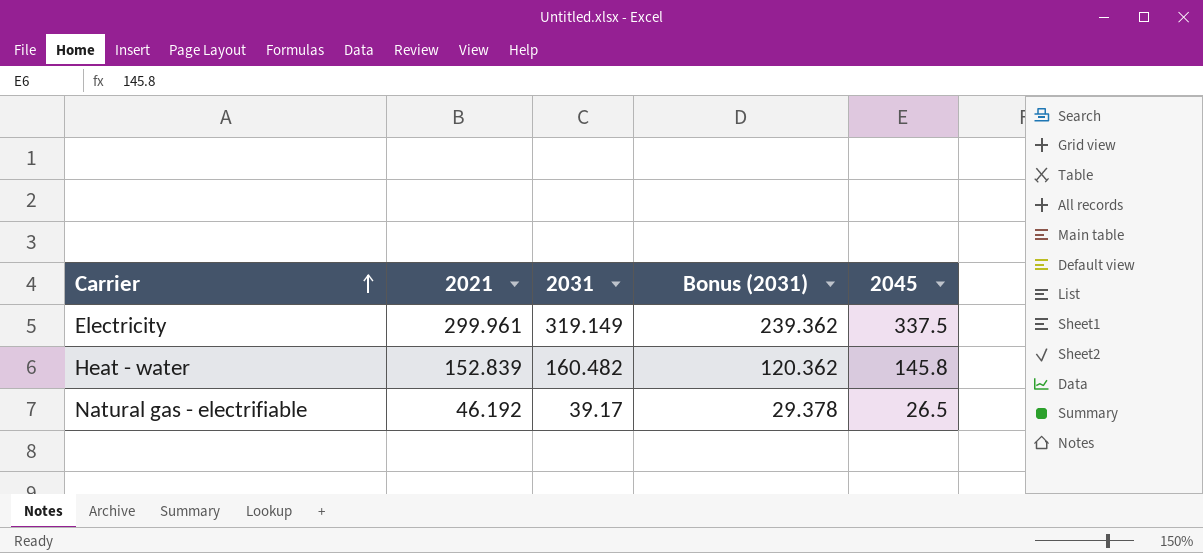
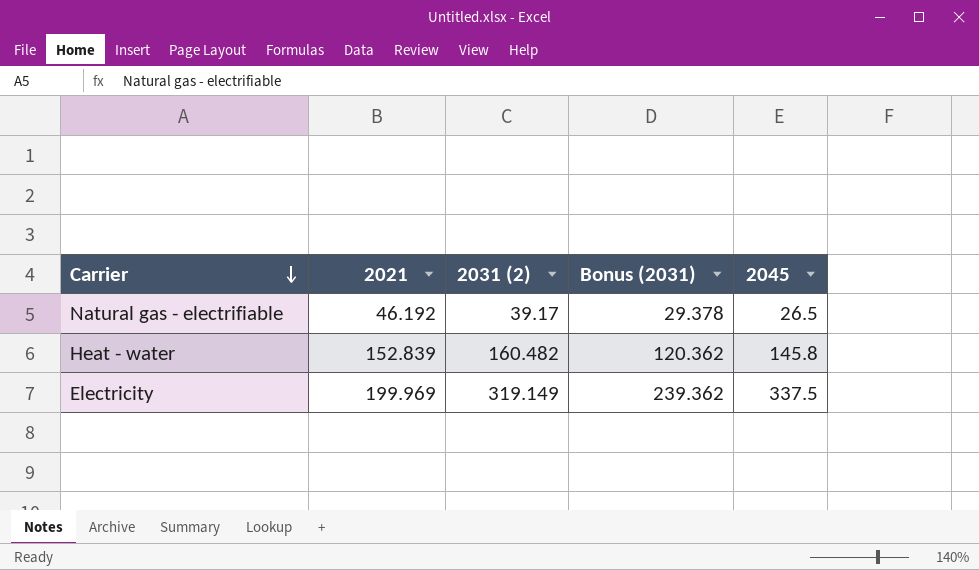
row order: Carrier ascending -> Carrier descending
column name: 2031 -> 2031 (2)
Electricity | 2021: 299.961 -> 199.969

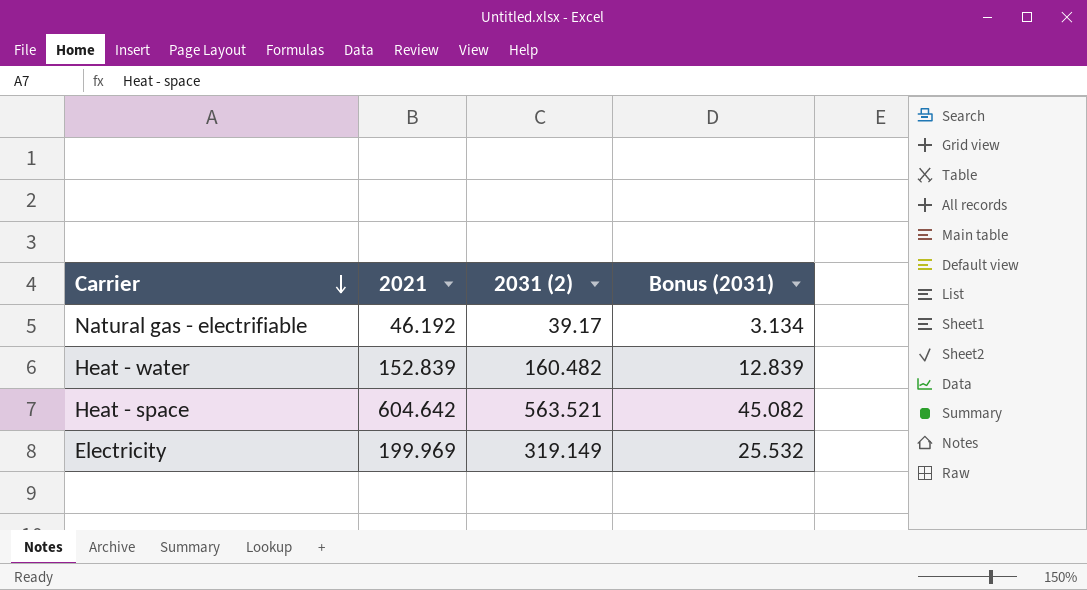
column 2045 | position: 5 -> none
column Bonus (2031) | formula: [2031 (2)] * 0.75 -> [2031 (2)] * 0.08
row Heat - space: none -> 604.642 | 563.521 | 45.082

